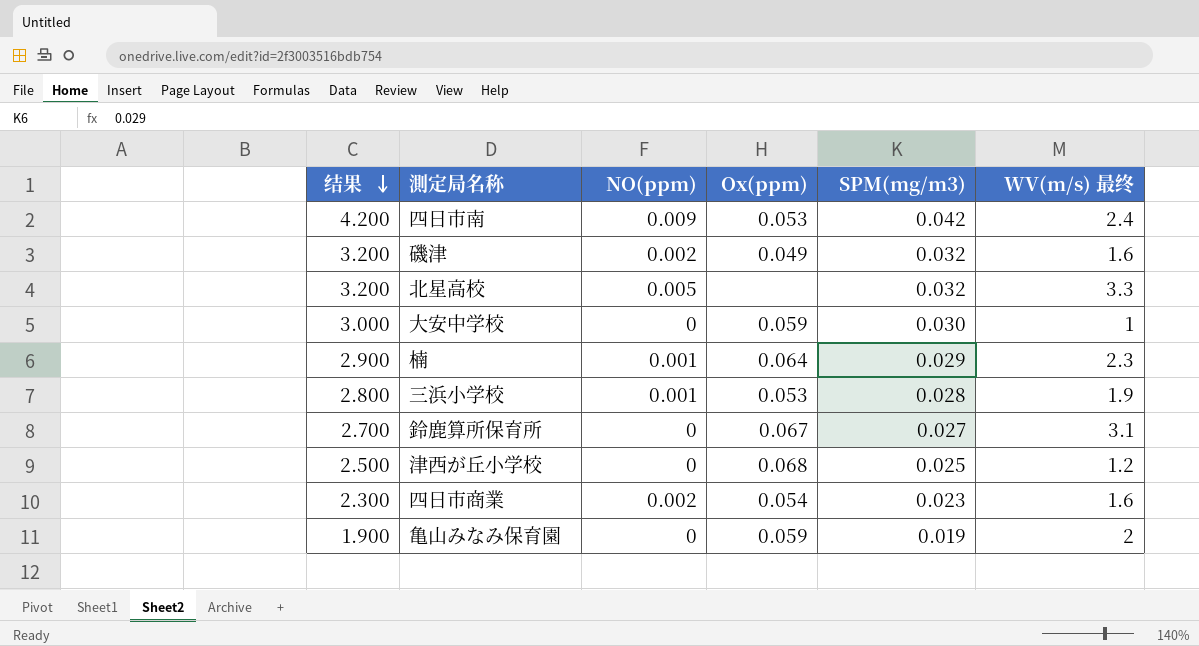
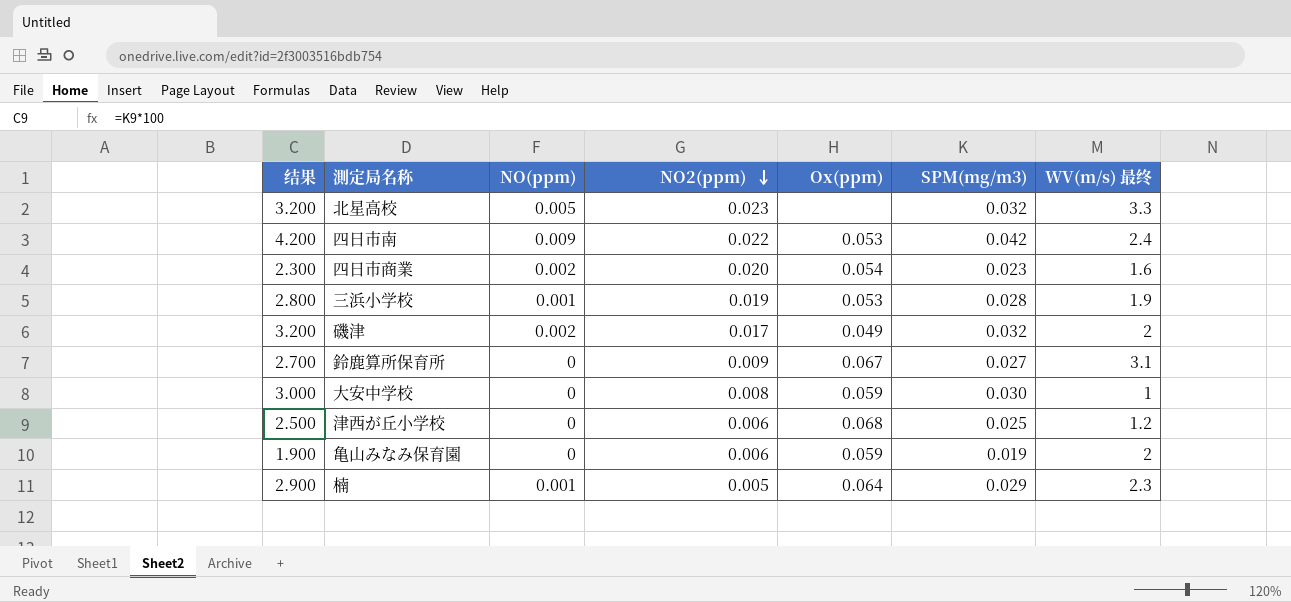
row order: 结果 descending -> NO2(ppm) descending
column NO2(ppm) | position: none -> 4
磯津 | WV(m/s) 最终: 1.6 -> 2

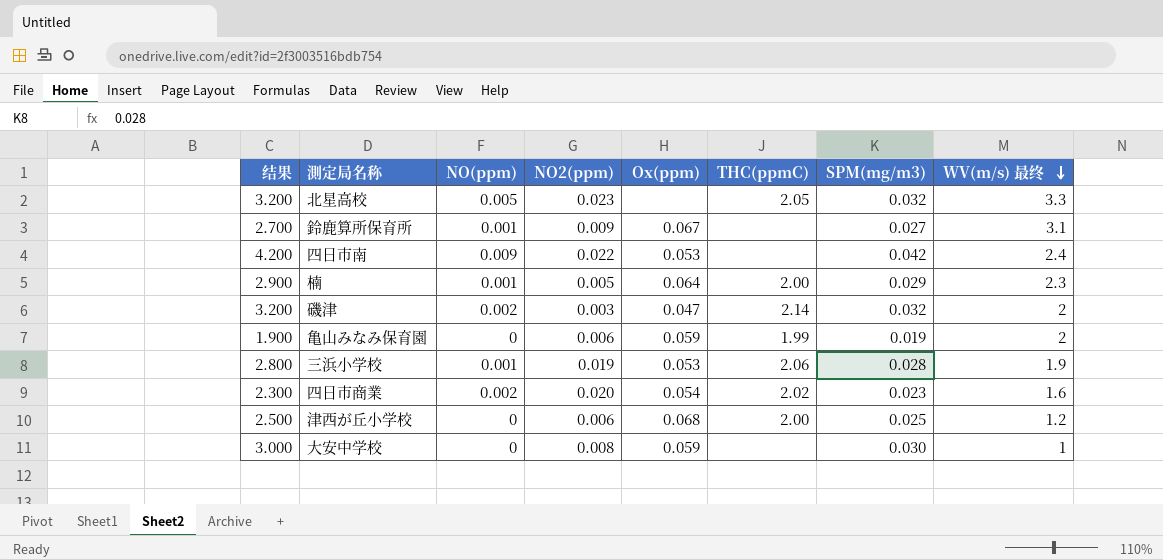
row order: NO2(ppm) descending -> WV(m/s) 最终 descending
column THC(ppmC) | position: none -> 6
鈴鹿算所保育所 | NO(ppm): 0 -> 0.001
磯津 | NO2(ppm): 0.017 -> 0.003
磯津 | Ox(ppm): 0.049 -> 0.047

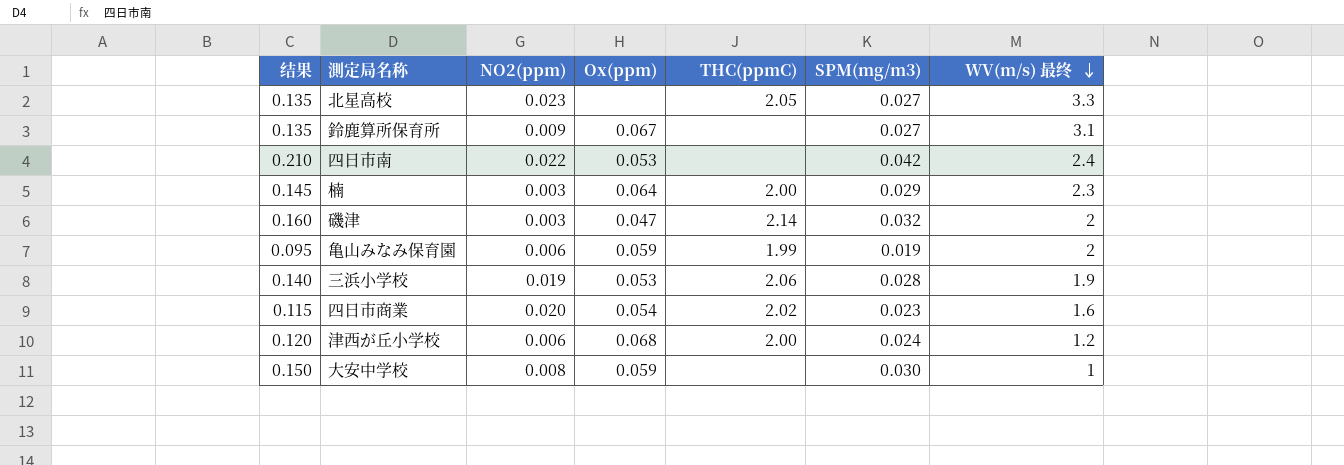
column NO(ppm) | position: 3 -> none
column 结果 | formula: [SPM(mg/m3)] * 100 -> [SPM(mg/m3)] * 5
北星高校 | SPM(mg/m3): 0.032 -> 0.027
楠 | NO2(ppm): 0.005 -> 0.003
津西が丘小学校 | SPM(mg/m3): 0.025 -> 0.024

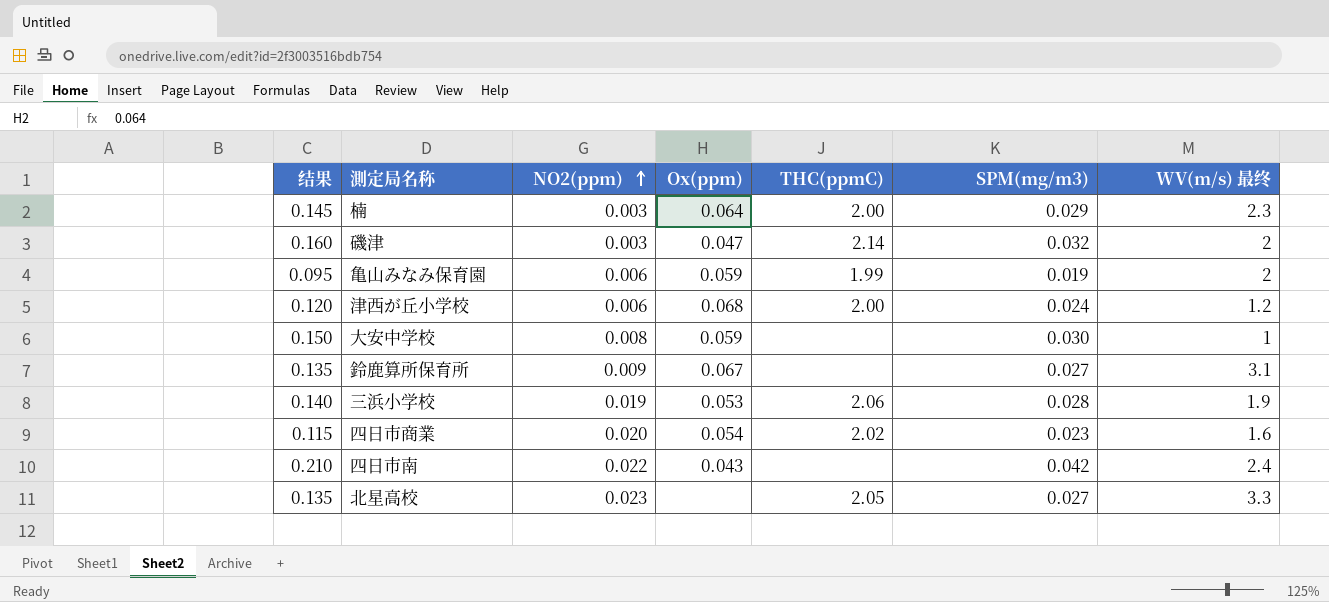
row order: WV(m/s) 最终 descending -> NO2(ppm) ascending
四日市南 | Ox(ppm): 0.053 -> 0.043

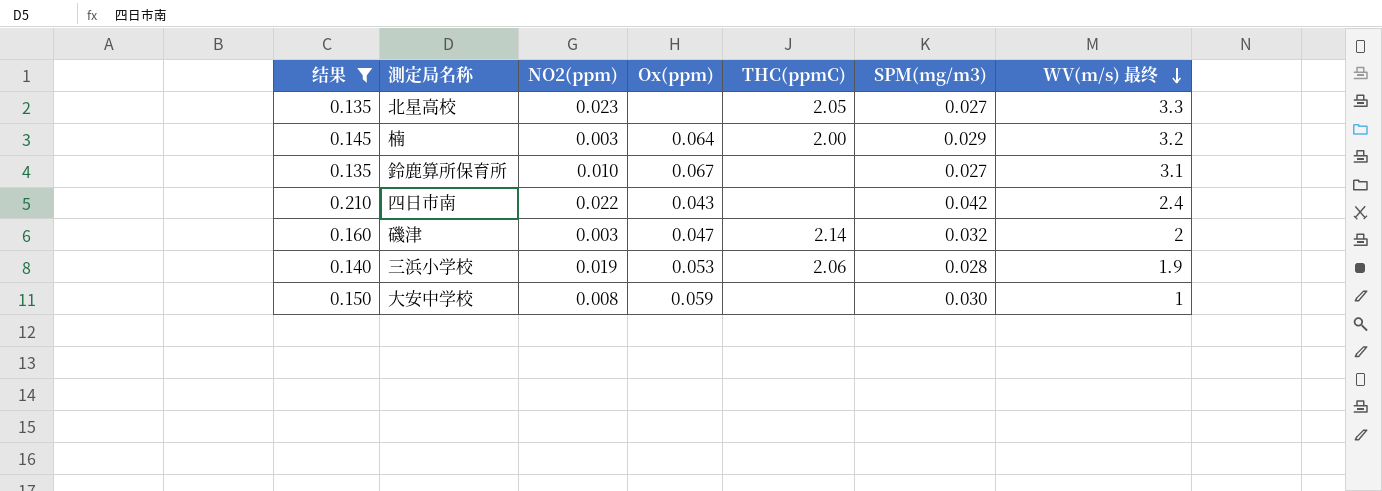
filter: none -> 结果 >= 0.135
row order: NO2(ppm) ascending -> WV(m/s) 最终 descending
楠 | WV(m/s) 最终: 2.3 -> 3.2
鈴鹿算所保育所 | NO2(ppm): 0.009 -> 0.010

